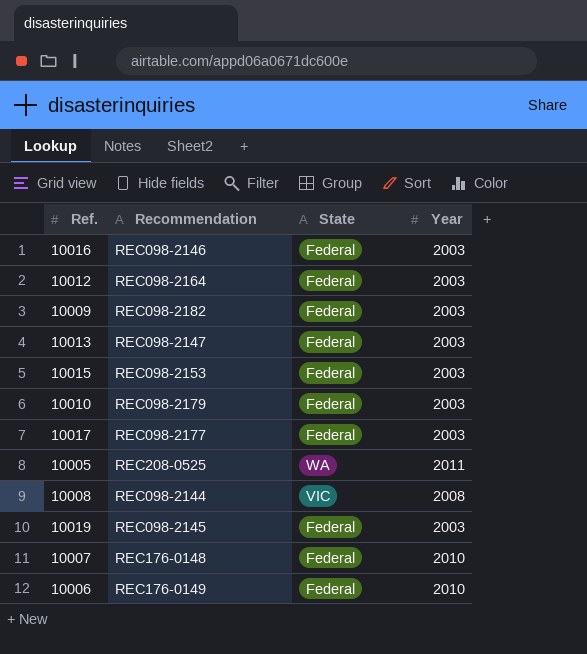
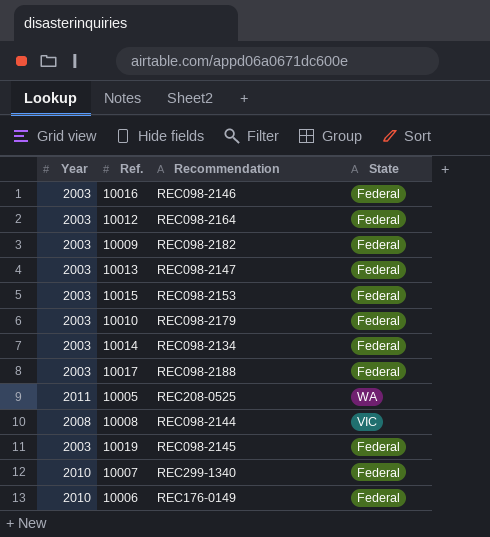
column Year | position: 4 -> 1
row 10014: none -> 2003 | REC098-2134 | Federal
10017 | Recommendation: REC098-2177 -> REC098-2188
10007 | Recommendation: REC176-0148 -> REC299-1340

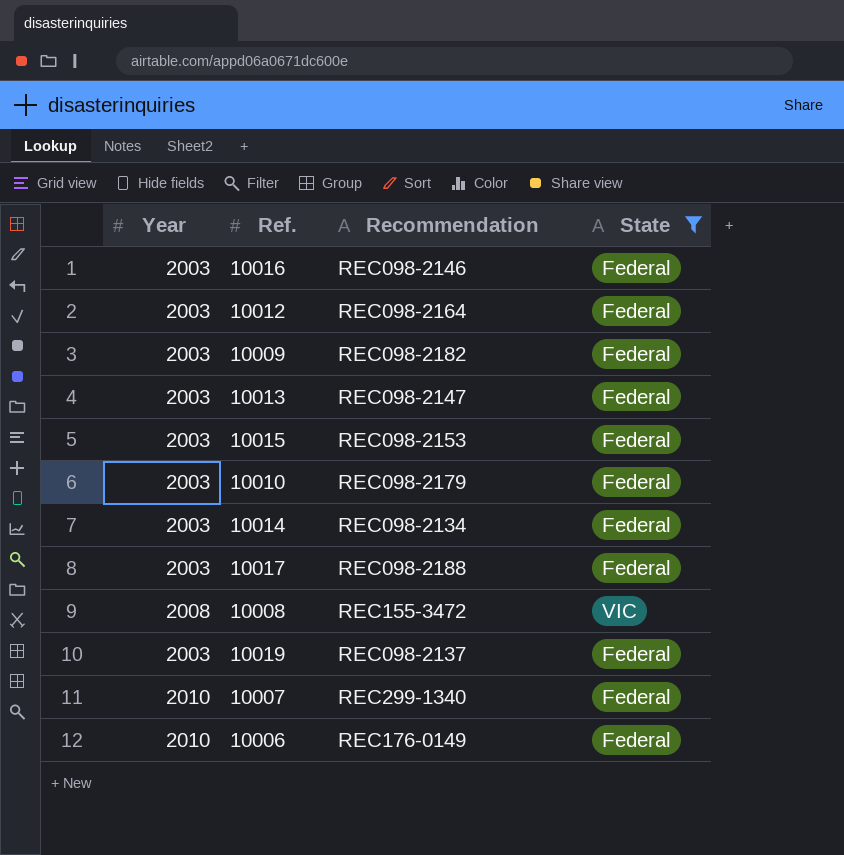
filter: none -> State != WA
10008 | Recommendation: REC098-2144 -> REC155-3472
10019 | Recommendation: REC098-2145 -> REC098-2137

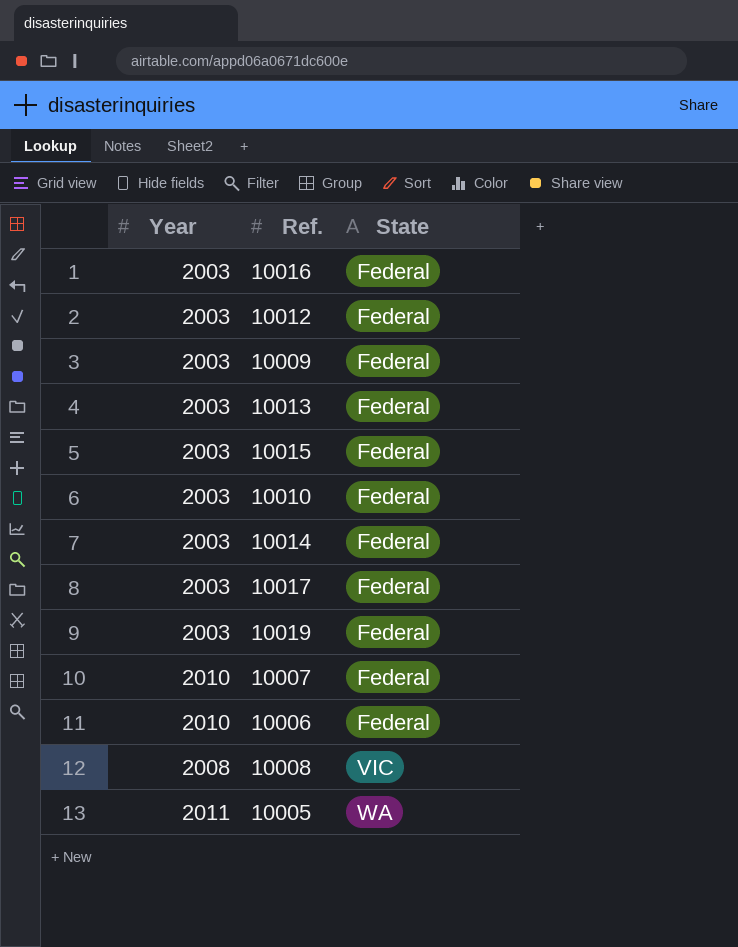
filter: State != WA -> none
row order: none -> State ascending
column Recommendation | position: 3 -> none

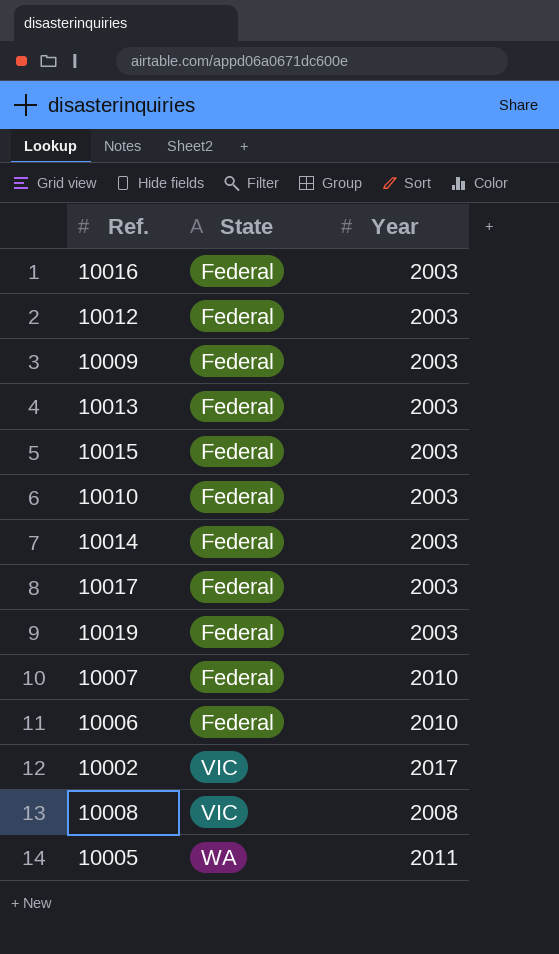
column Year | position: 1 -> 3
row 10002: none -> VIC | 2017

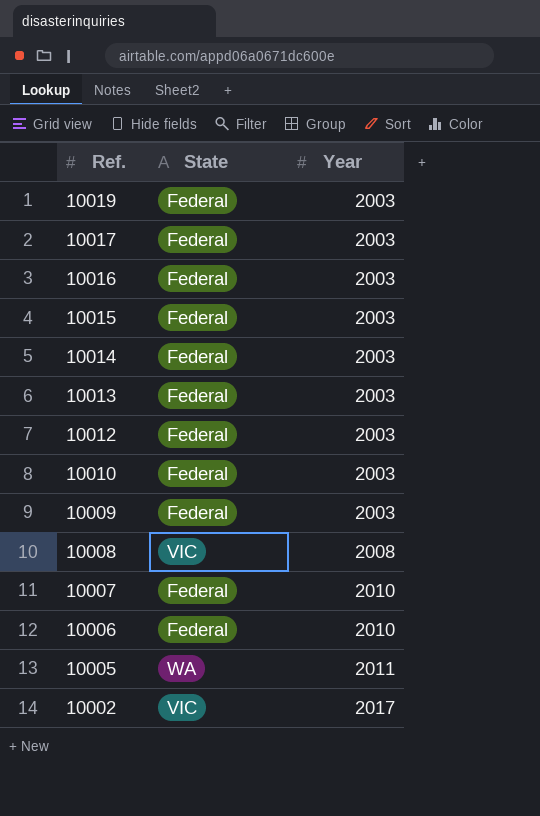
row order: State ascending -> Ref. descending

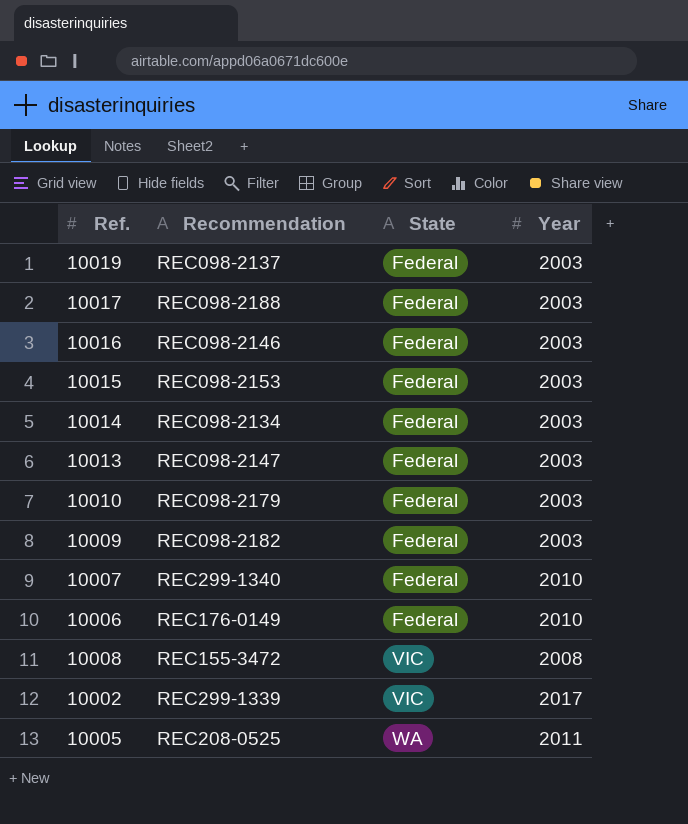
row order: Ref. descending -> State ascending
column Recommendation | position: none -> 2
row 10012: Federal | 2003 -> none

